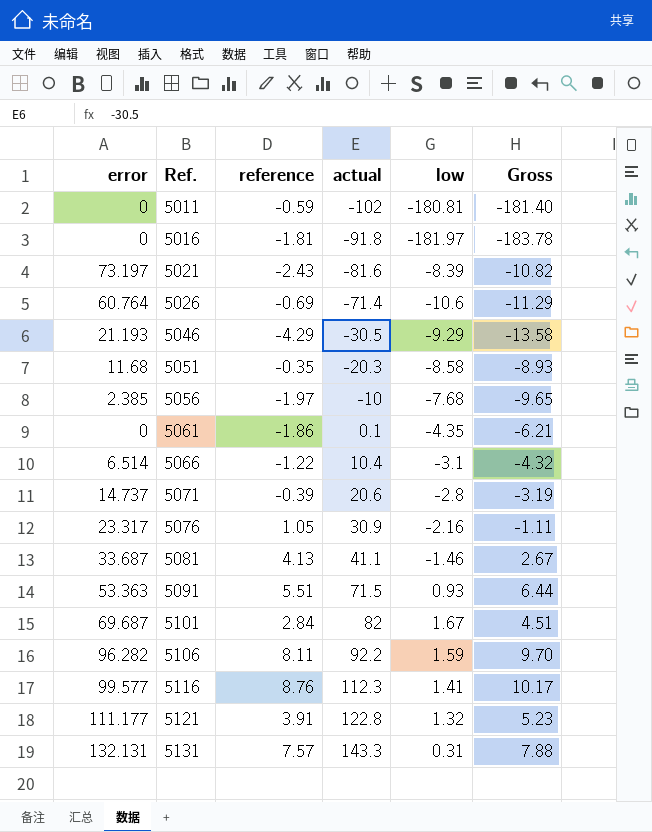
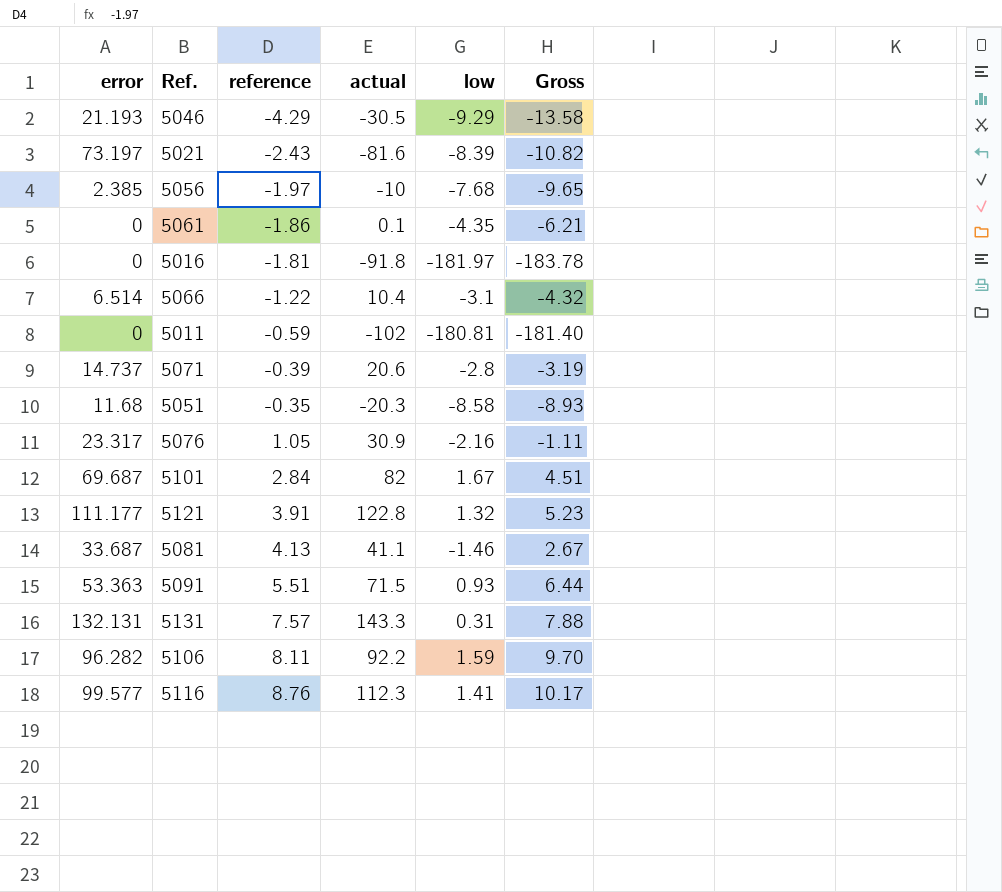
row order: Ref. ascending -> reference ascending
row 5026: 60.764 | -0.69 | -71.4 | -10.6 | -11.29 -> none

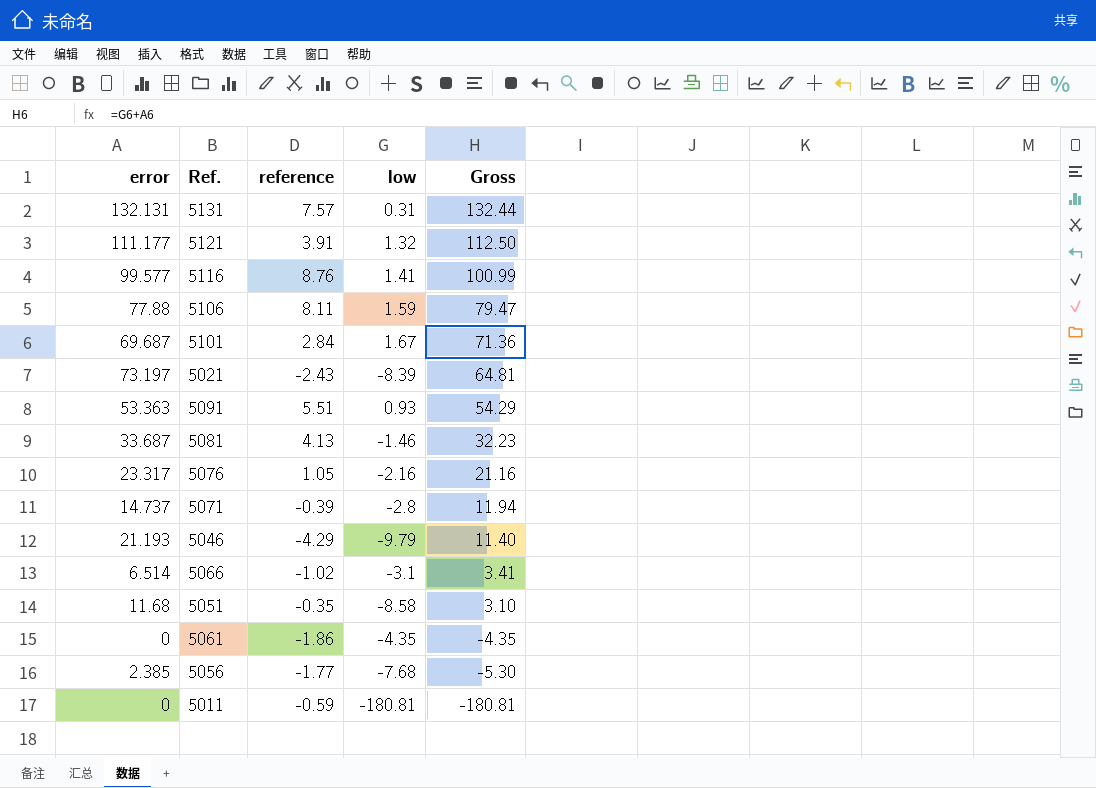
row order: reference ascending -> Gross descending
column actual | position: 4 -> none
column Gross | formula: [reference] + [low] -> [error] + [low]
row 5016: 0 | -1.81 | -91.8 | -181.97 | -183.78 -> none
5106 | error: 96.282 -> 77.88
5046 | low: -9.29 -> -9.79
5066 | reference: -1.22 -> -1.02
5056 | reference: -1.97 -> -1.77

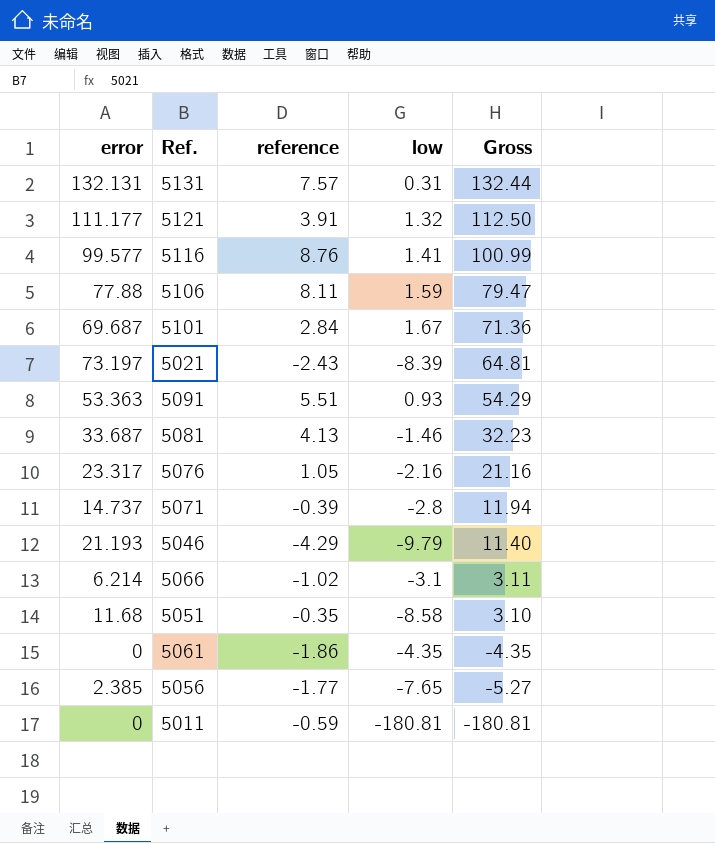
5066 | error: 6.514 -> 6.214
5066 | Gross: 3.41 -> 3.11
5056 | low: -7.68 -> -7.65
5056 | Gross: -5.30 -> -5.27

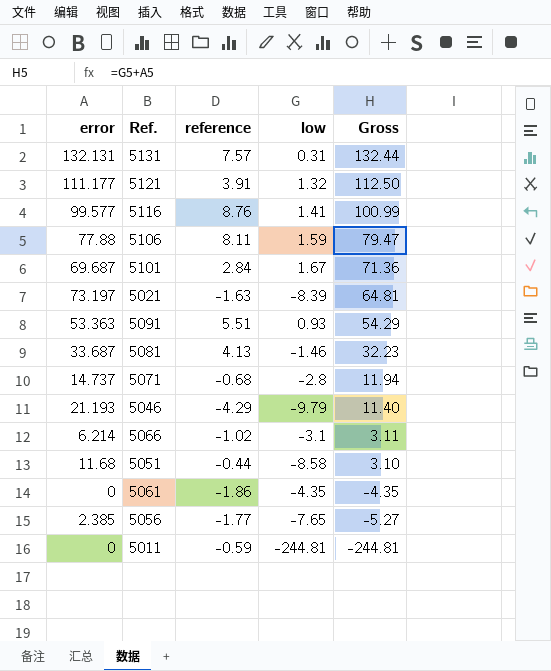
row 5076: 23.317 | 1.05 | -2.16 | 21.16 -> none
5021 | reference: -2.43 -> -1.63
5071 | reference: -0.39 -> -0.68
5051 | reference: -0.35 -> -0.44
5011 | low: -180.81 -> -244.81
5011 | Gross: -180.81 -> -244.81

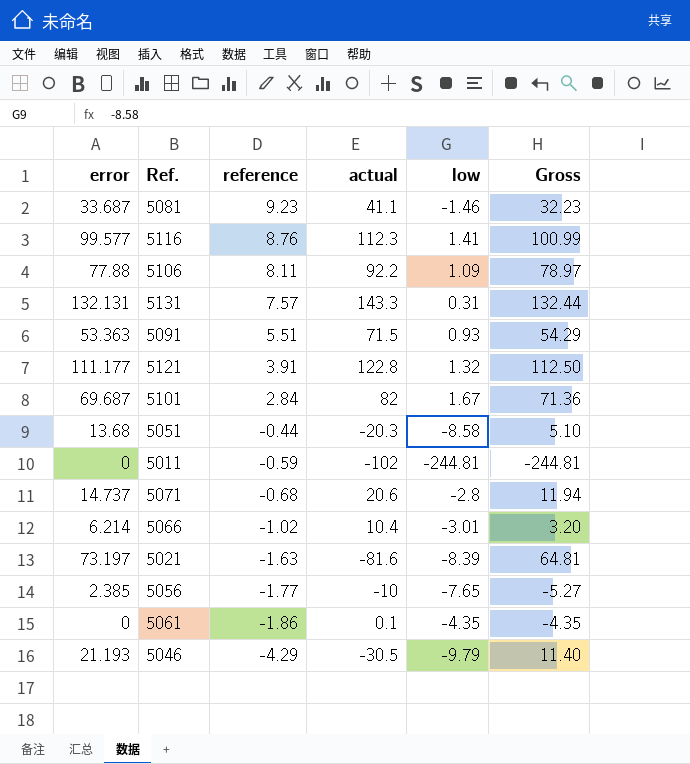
row order: Gross descending -> reference descending
column actual | position: none -> 4
5081 | reference: 4.13 -> 9.23
5106 | low: 1.59 -> 1.09
5106 | Gross: 79.47 -> 78.97
5051 | error: 11.68 -> 13.68
5051 | Gross: 3.10 -> 5.10
5066 | low: -3.1 -> -3.01
5066 | Gross: 3.11 -> 3.20

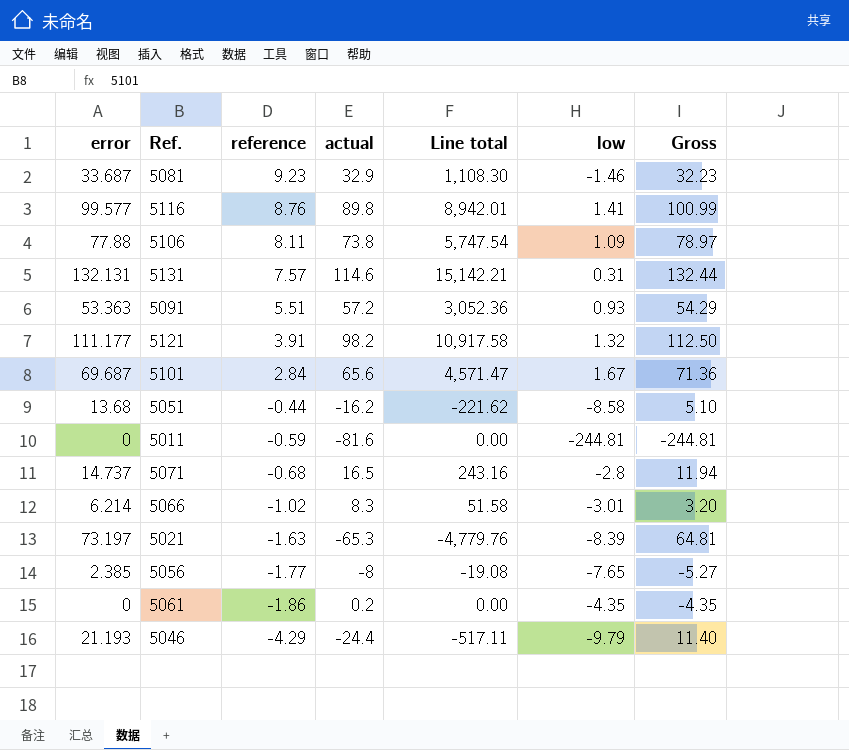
column Line total | formula: none -> [error] * [actual]
5081 | actual: 41.1 -> 32.9
5116 | actual: 112.3 -> 89.8
5106 | actual: 92.2 -> 73.8
5131 | actual: 143.3 -> 114.6
5091 | actual: 71.5 -> 57.2
5121 | actual: 122.8 -> 98.2
5101 | actual: 82 -> 65.6
5051 | actual: -20.3 -> -16.2
5011 | actual: -102 -> -81.6
5071 | actual: 20.6 -> 16.5
5066 | actual: 10.4 -> 8.3
5021 | actual: -81.6 -> -65.3
5056 | actual: -10 -> -8
5061 | actual: 0.1 -> 0.2
5046 | actual: -30.5 -> -24.4

